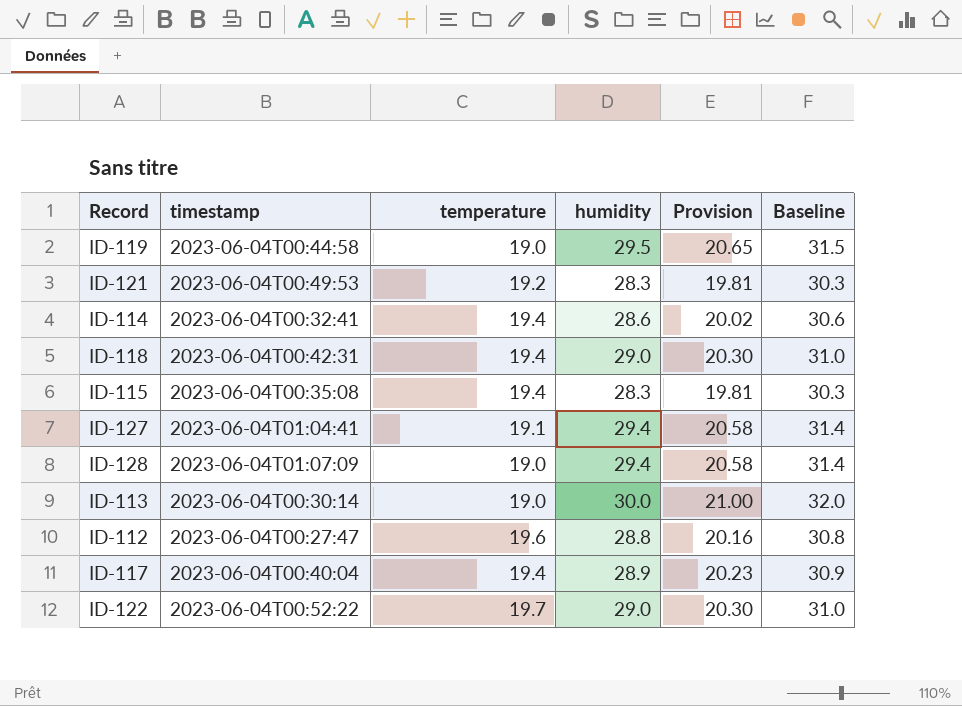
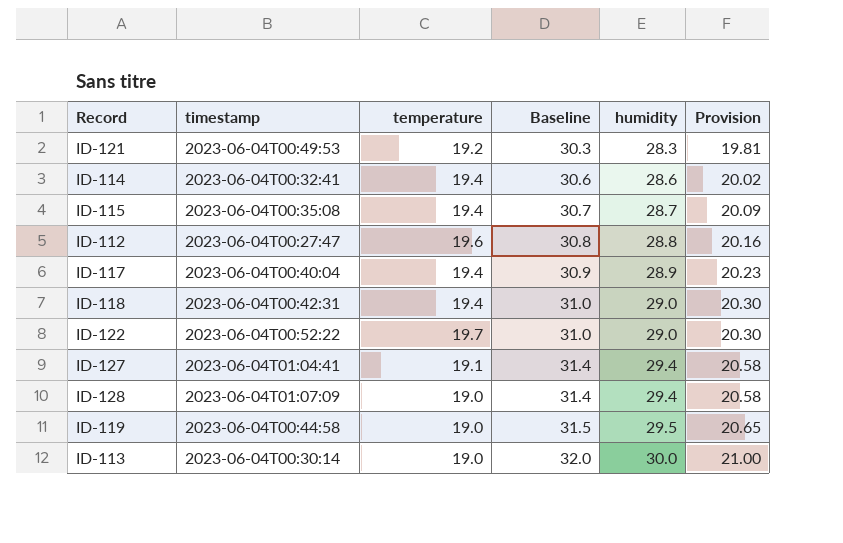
row order: none -> Baseline ascending
column Baseline | position: 6 -> 4
ID-115 | Baseline: 30.3 -> 30.7
ID-115 | humidity: 28.3 -> 28.7
ID-115 | Provision: 19.81 -> 20.09

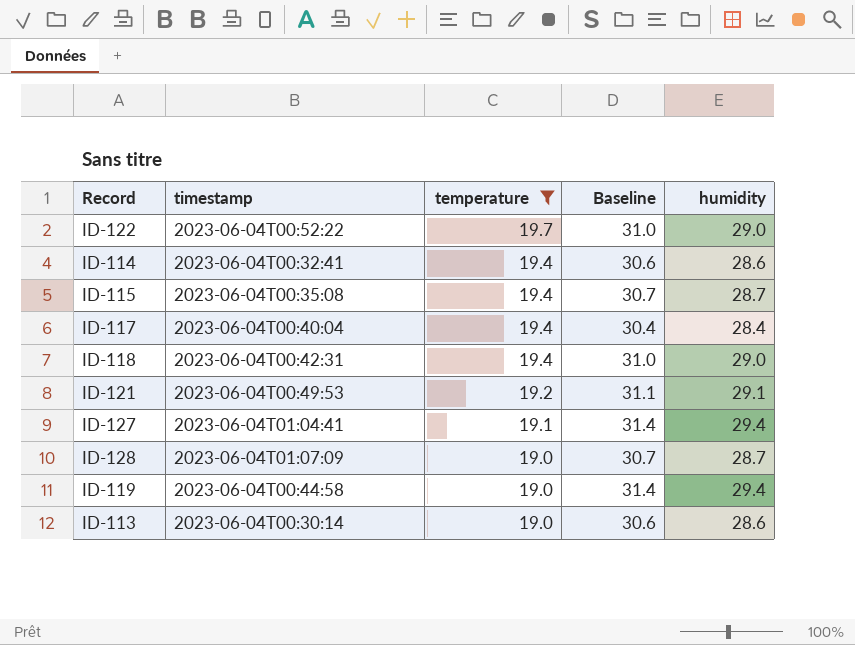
filter: none -> temperature != 19.6
row order: Baseline ascending -> temperature descending
column Provision | formula: [humidity] * 0.7 -> none
ID-117 | Baseline: 30.9 -> 30.4
ID-117 | humidity: 28.9 -> 28.4
ID-121 | Baseline: 30.3 -> 31.1
ID-121 | humidity: 28.3 -> 29.1
ID-128 | Baseline: 31.4 -> 30.7
ID-128 | humidity: 29.4 -> 28.7
ID-119 | Baseline: 31.5 -> 31.4
ID-119 | humidity: 29.5 -> 29.4
ID-113 | Baseline: 32.0 -> 30.6
ID-113 | humidity: 30.0 -> 28.6

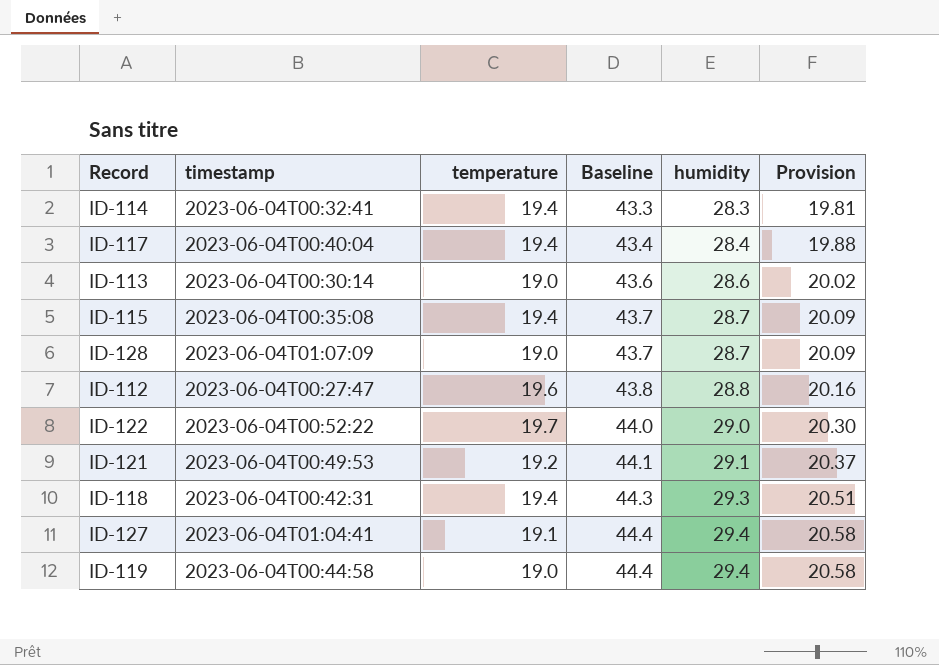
filter: temperature != 19.6 -> none
row order: temperature descending -> Baseline ascending
column Baseline | formula: [humidity] + 2 -> [humidity] + 15
column Provision | formula: none -> [humidity] * 0.7
ID-114 | humidity: 28.6 -> 28.3
ID-118 | humidity: 29.0 -> 29.3

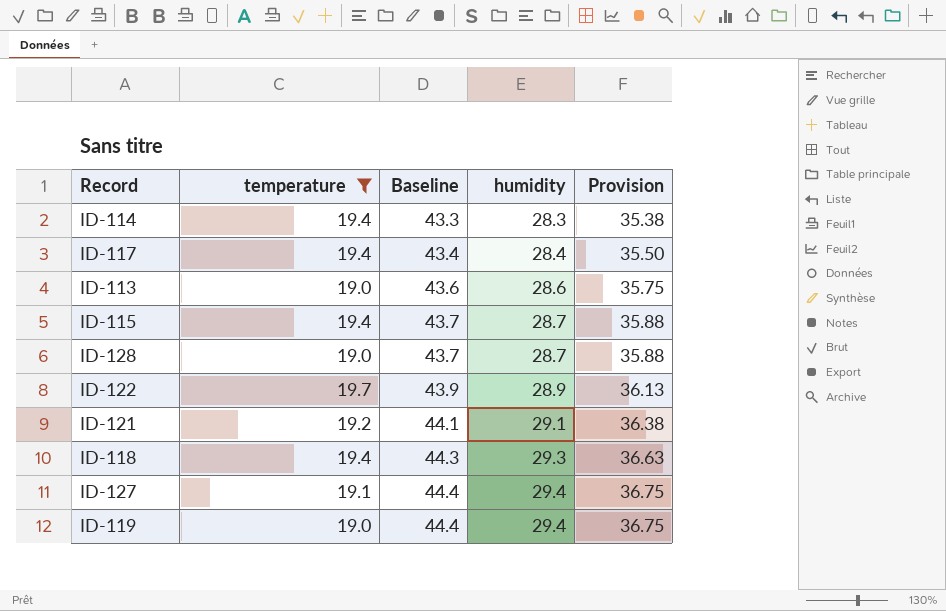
filter: none -> temperature != 19.6
column timestamp | position: 2 -> none
column Provision | formula: [humidity] * 0.7 -> [humidity] * 1.25
ID-122 | Baseline: 44.0 -> 43.9
ID-122 | humidity: 29.0 -> 28.9

